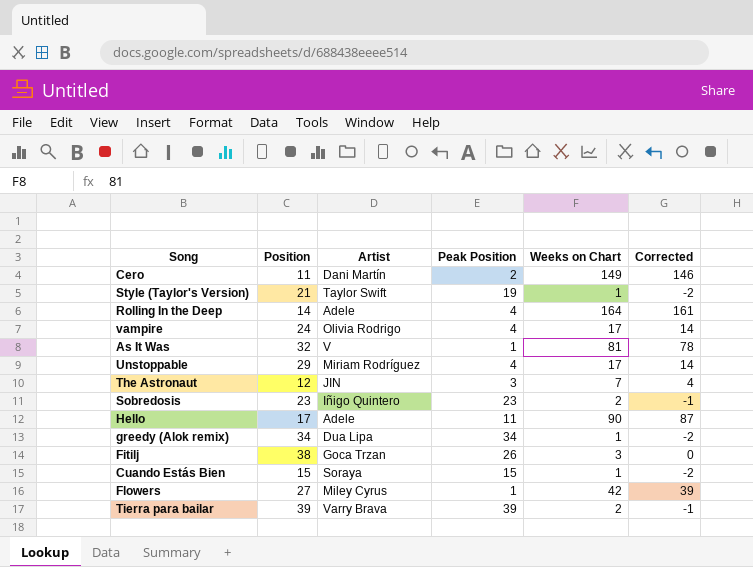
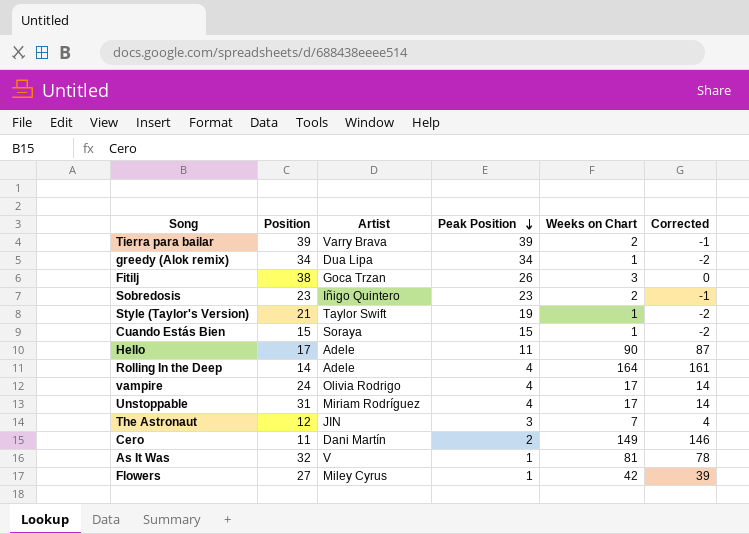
row order: none -> Peak Position descending
Unstoppable | Position: 29 -> 31

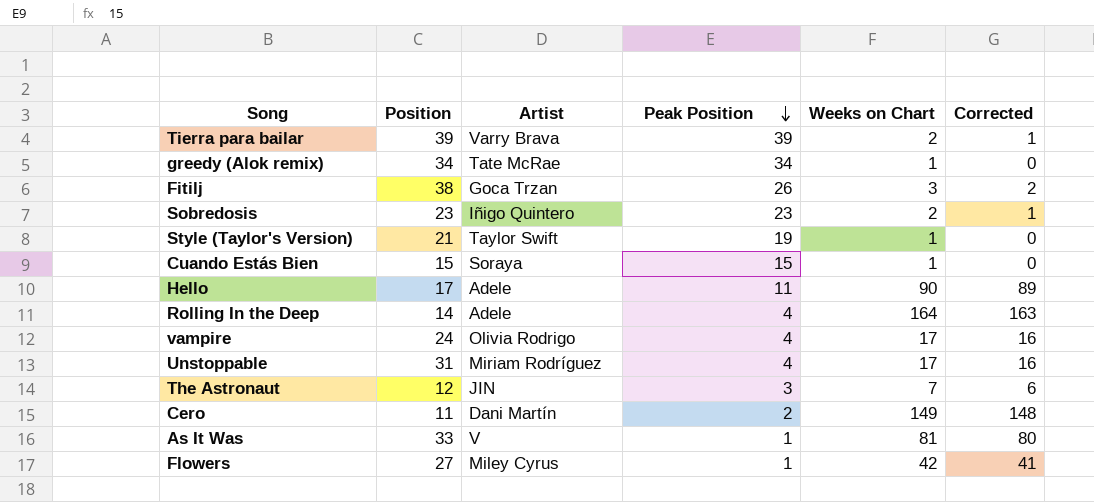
column Corrected | formula: [Weeks on Chart] - 3 -> [Weeks on Chart] - 1
greedy (Alok remix) | Artist: Dua Lipa -> Tate McRae
As It Was | Position: 32 -> 33

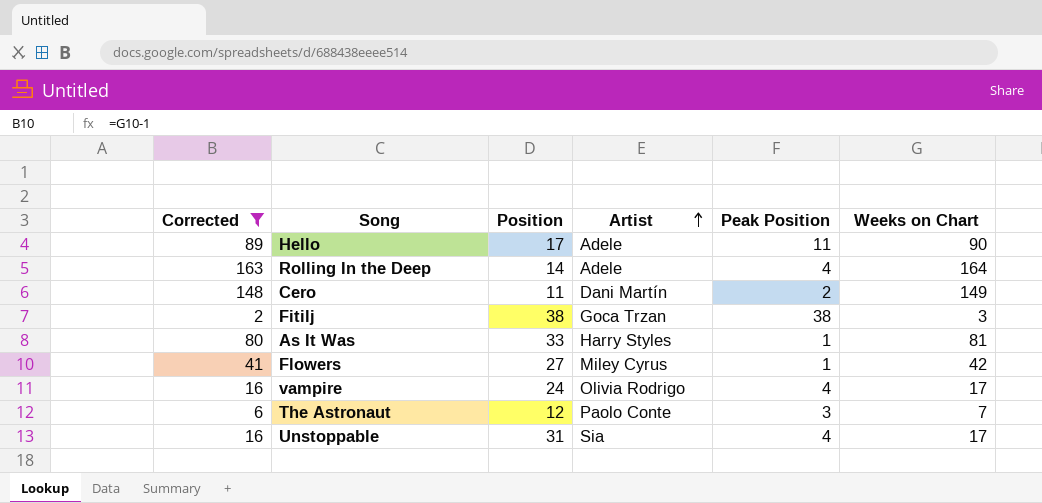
filter: none -> Corrected >= 2
row order: Peak Position descending -> Artist ascending
column Corrected | position: 6 -> 1
Fitilj | Peak Position: 26 -> 38
As It Was | Artist: V -> Harry Styles
The Astronaut | Artist: JIN -> Paolo Conte
Unstoppable | Artist: Miriam Rodríguez -> Sia

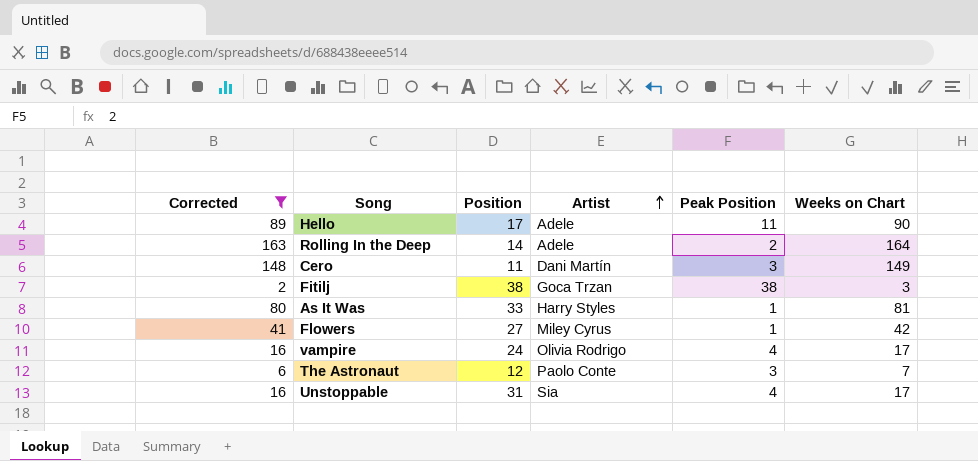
Rolling In the Deep | Peak Position: 4 -> 2
Cero | Peak Position: 2 -> 3

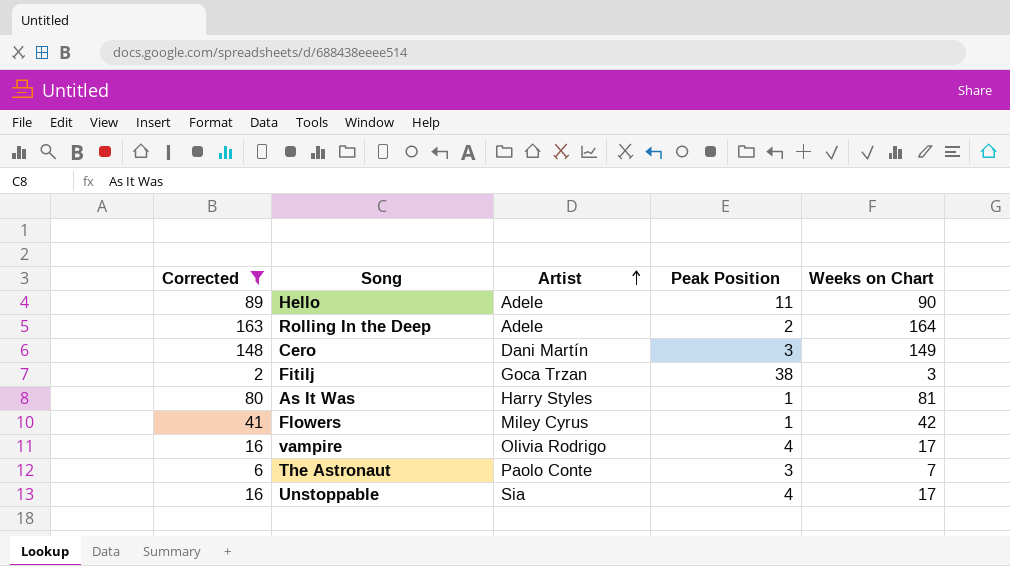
column Position | position: 3 -> none

